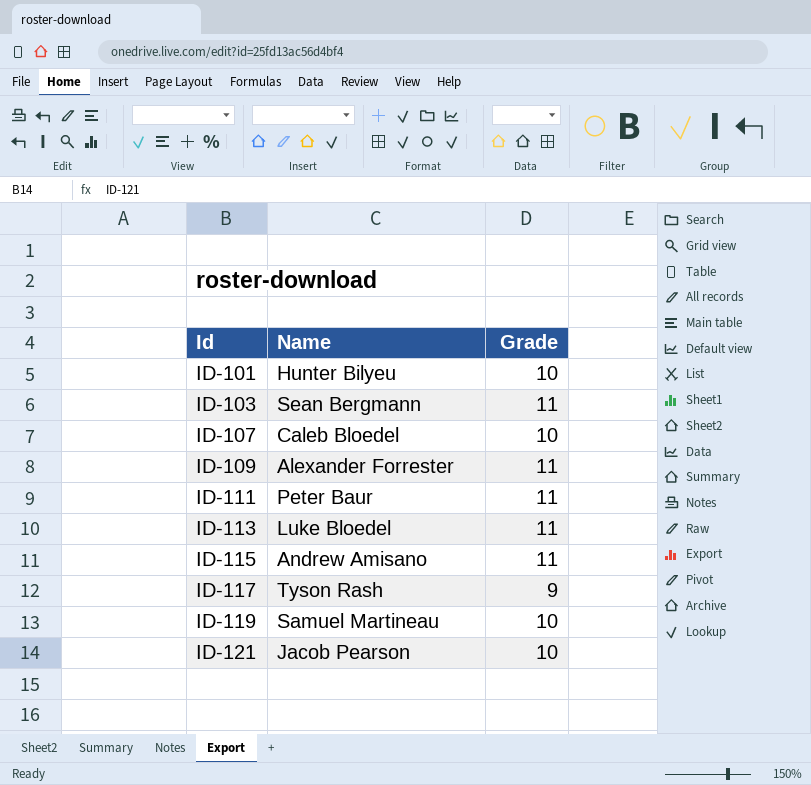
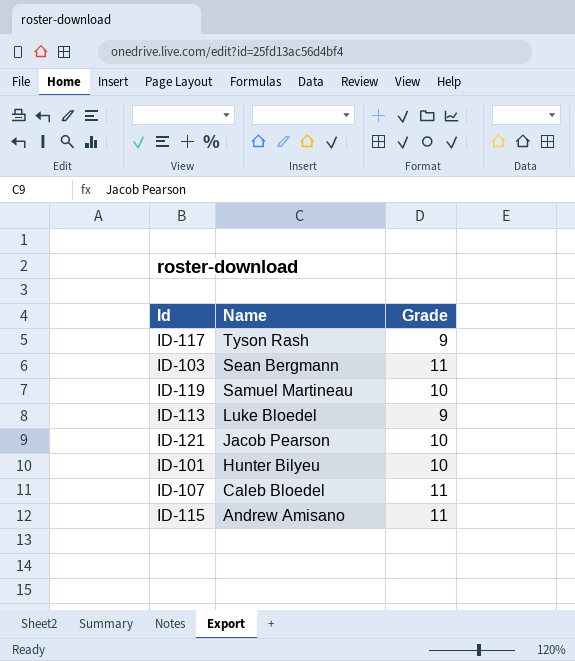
row order: Id ascending -> Name descending
row ID-109: Alexander Forrester | 11 -> none
row ID-111: Peter Baur | 11 -> none
ID-113 | Grade: 11 -> 9
ID-107 | Grade: 10 -> 11

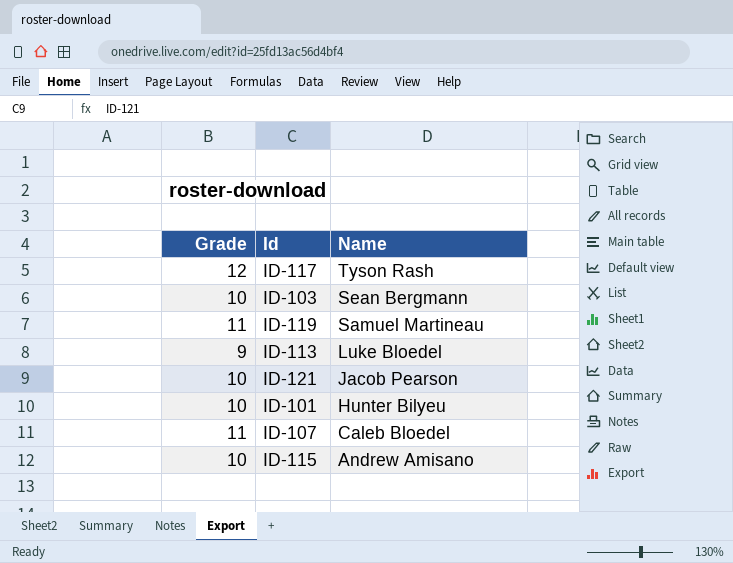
column Grade | position: 3 -> 1
ID-117 | Grade: 9 -> 12
ID-103 | Grade: 11 -> 10
ID-119 | Grade: 10 -> 11
ID-115 | Grade: 11 -> 10

